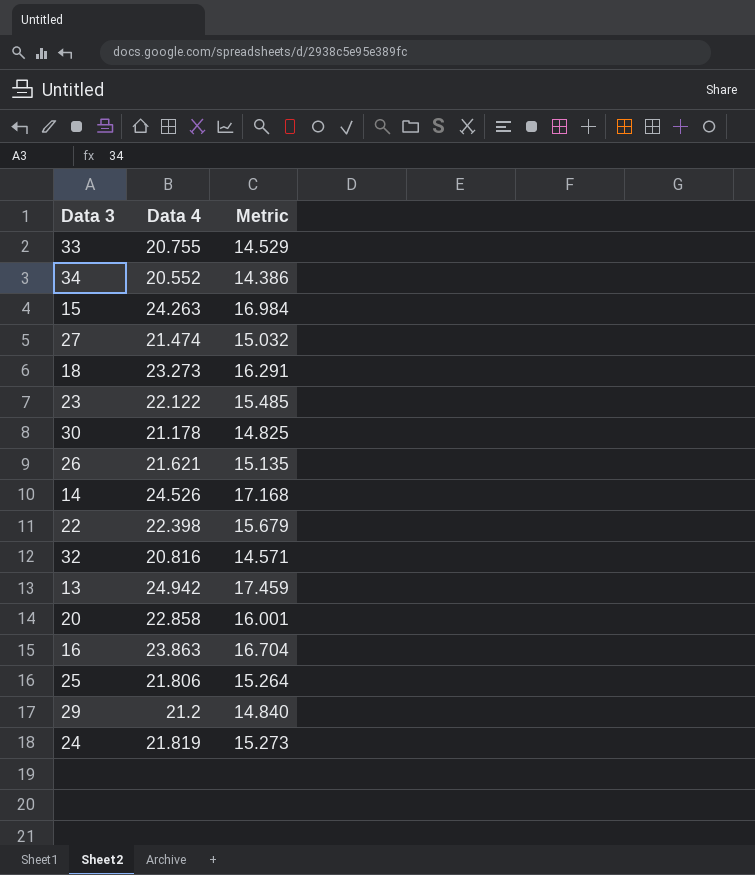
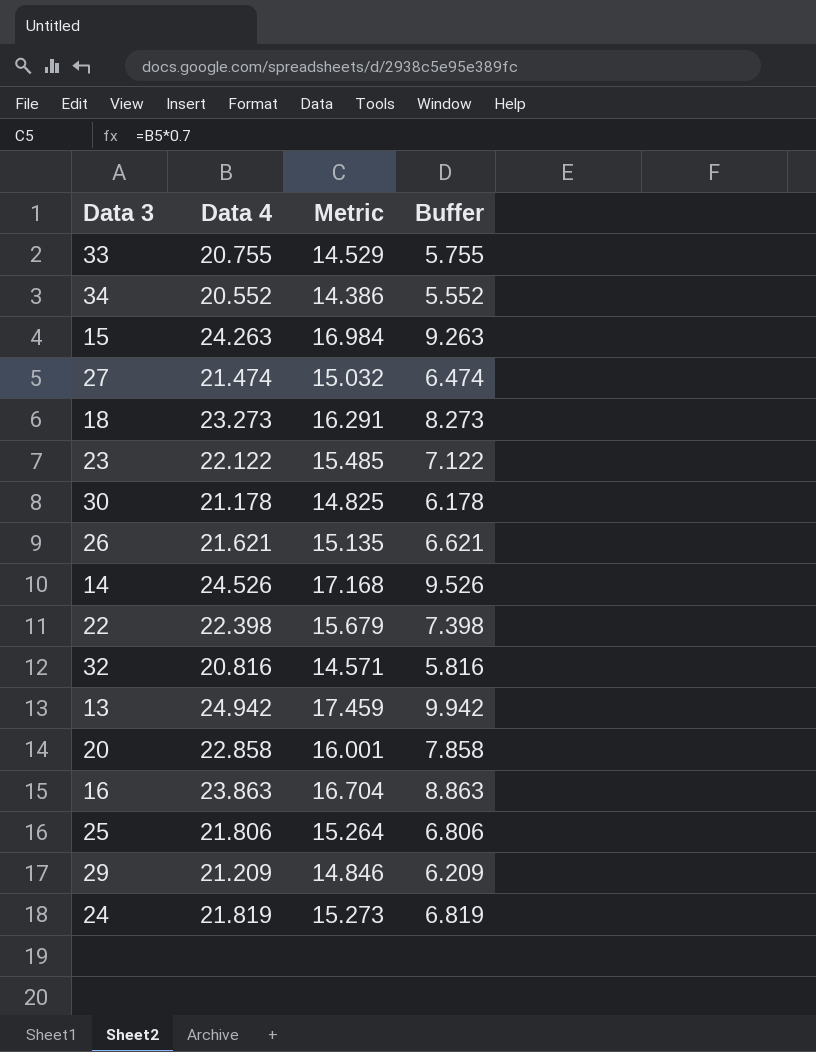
column Buffer | formula: none -> [Data 4] - 15
29 | Data 4: 21.2 -> 21.209
29 | Metric: 14.840 -> 14.846

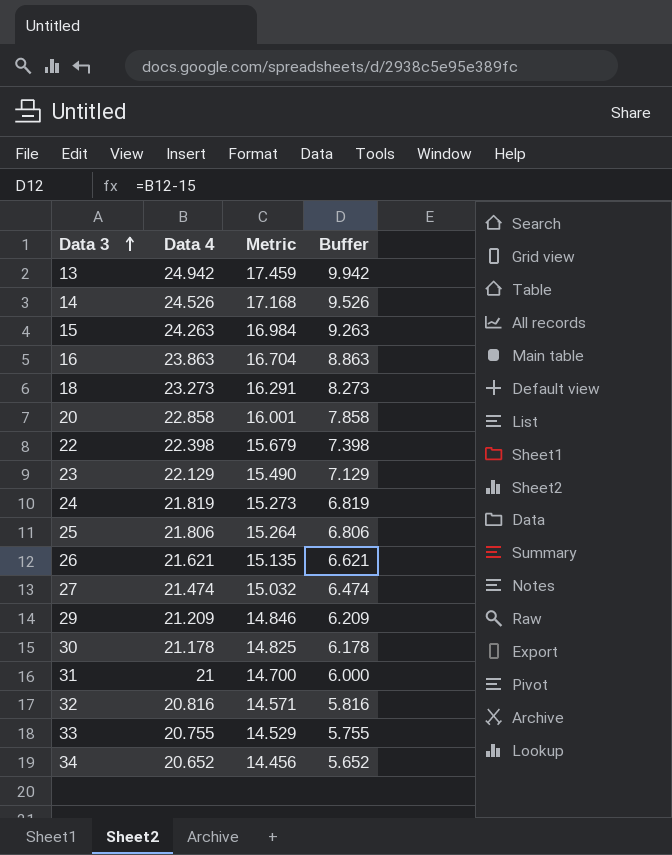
row order: none -> Data 3 ascending
23 | Data 4: 22.122 -> 22.129
23 | Metric: 15.485 -> 15.490
23 | Buffer: 7.122 -> 7.129
row 31: none -> 21 | 14.700 | 6.000
34 | Data 4: 20.552 -> 20.652
34 | Metric: 14.386 -> 14.456
34 | Buffer: 5.552 -> 5.652

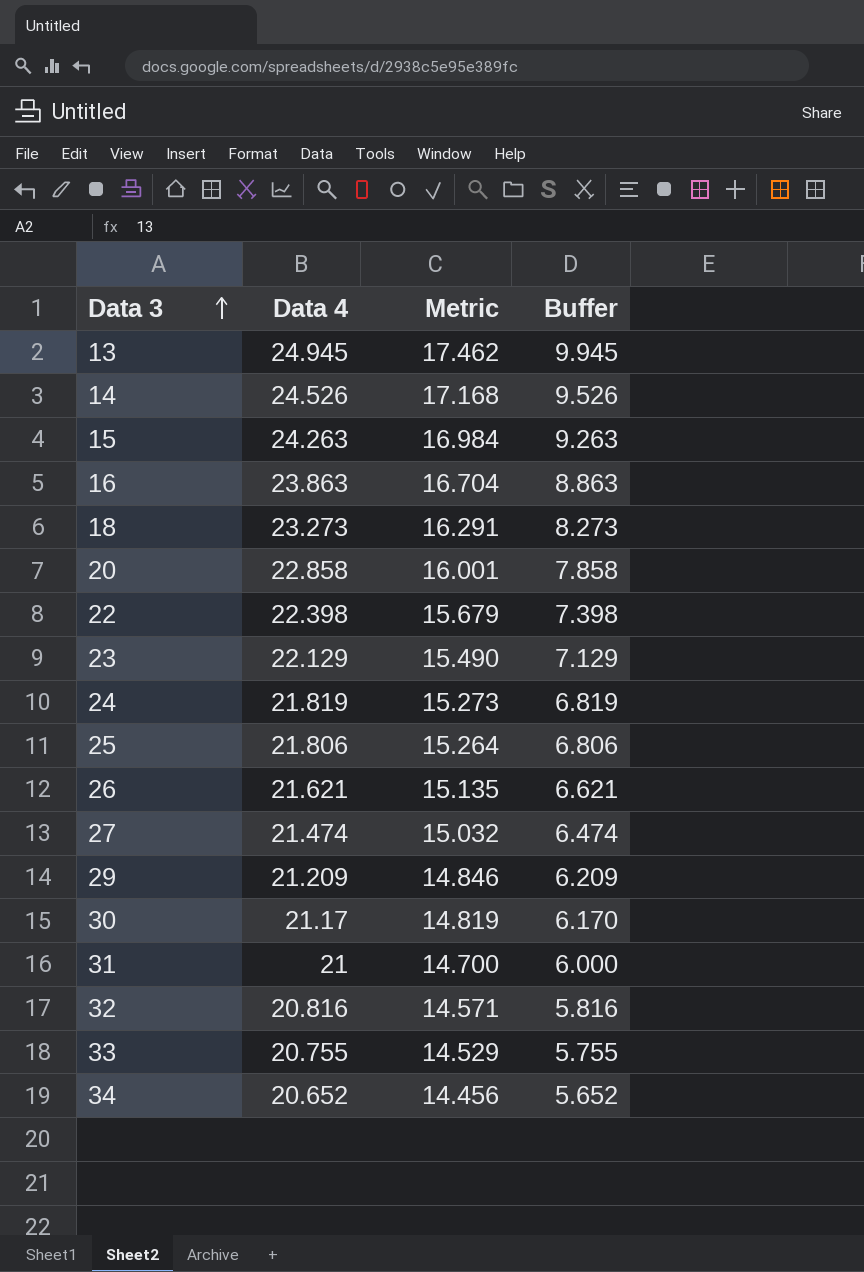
13 | Data 4: 24.942 -> 24.945
13 | Metric: 17.459 -> 17.462
13 | Buffer: 9.942 -> 9.945
30 | Data 4: 21.178 -> 21.17
30 | Metric: 14.825 -> 14.819
30 | Buffer: 6.178 -> 6.170

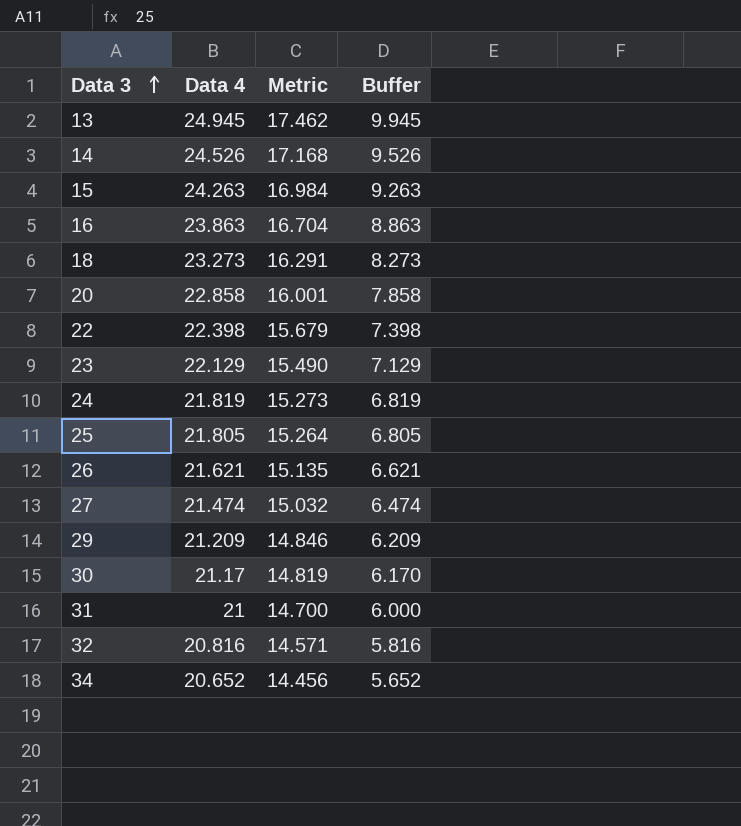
row 33: 20.755 | 14.529 | 5.755 -> none
25 | Data 4: 21.806 -> 21.805
25 | Buffer: 6.806 -> 6.805

